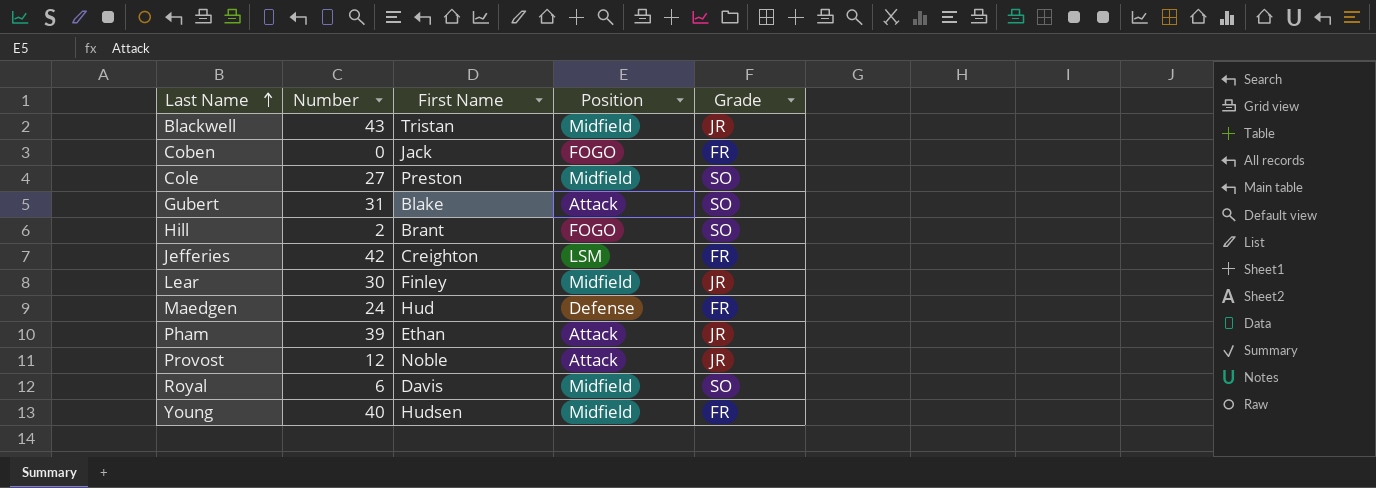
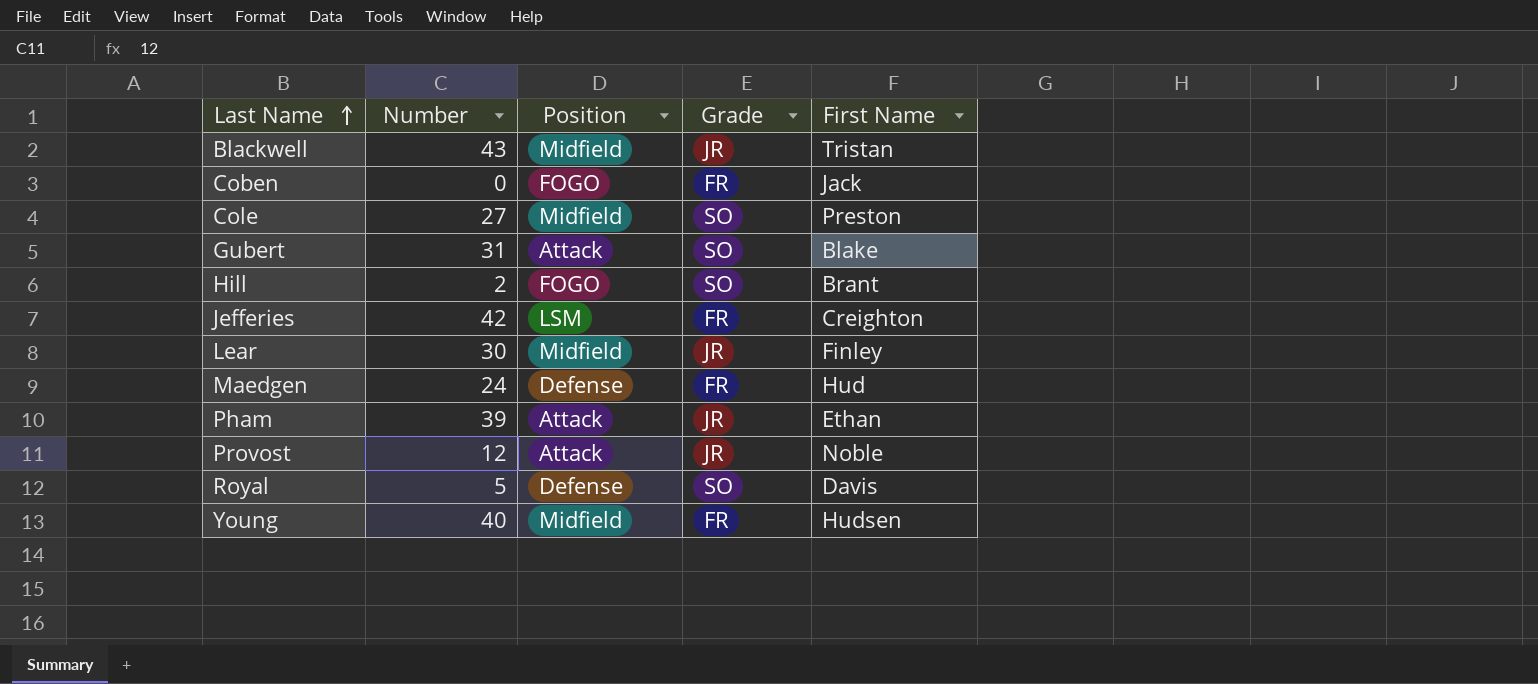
column First Name | position: 3 -> 5
Royal | Number: 6 -> 5
Royal | Position: Midfield -> Defense

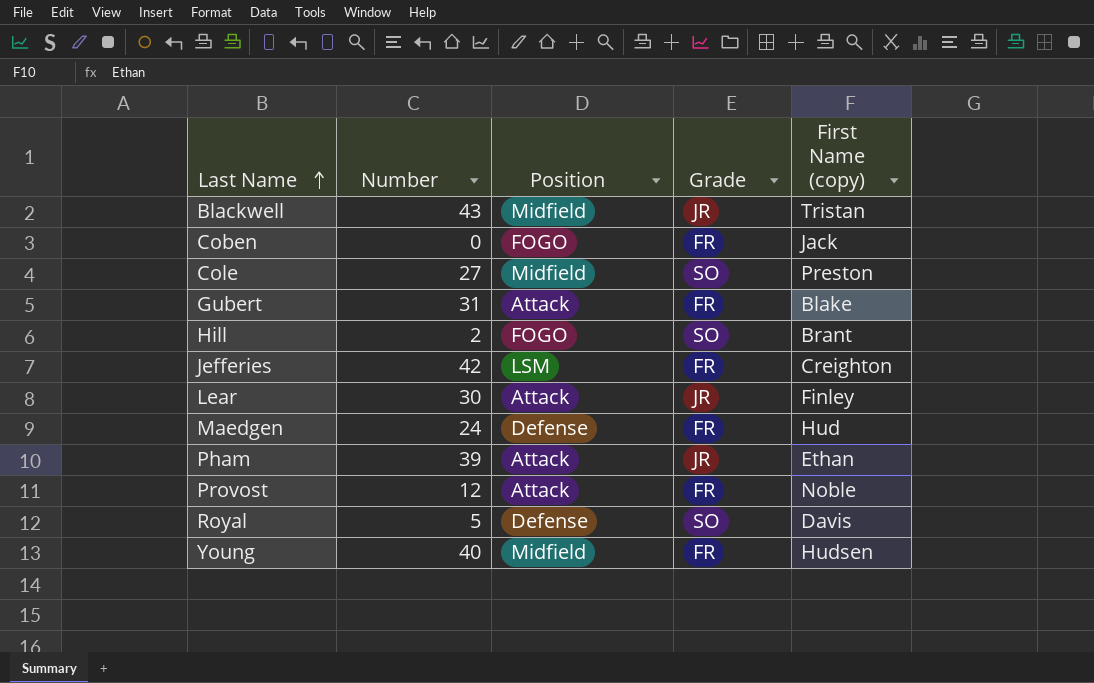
column name: First Name -> First Name (copy)
Gubert | Grade: SO -> FR
Lear | Position: Midfield -> Attack
Provost | Grade: JR -> FR

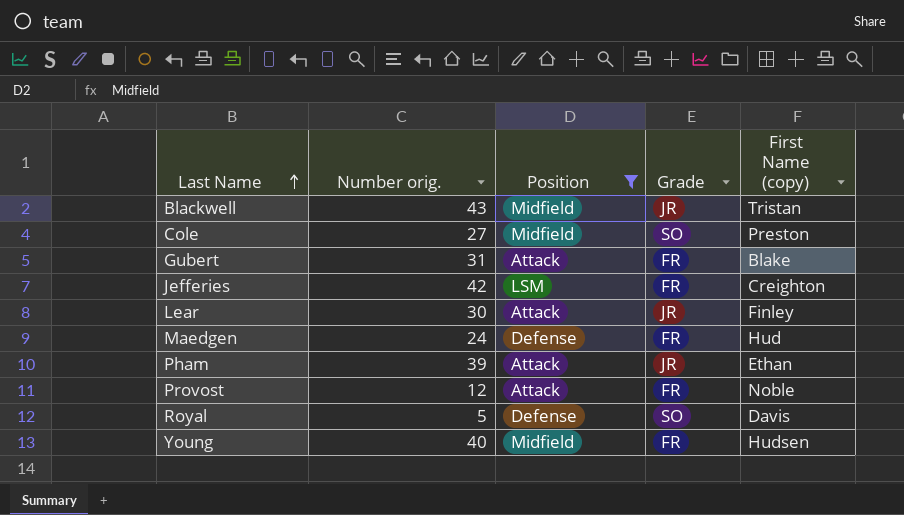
filter: none -> Position != FOGO
column name: Number -> Number orig.

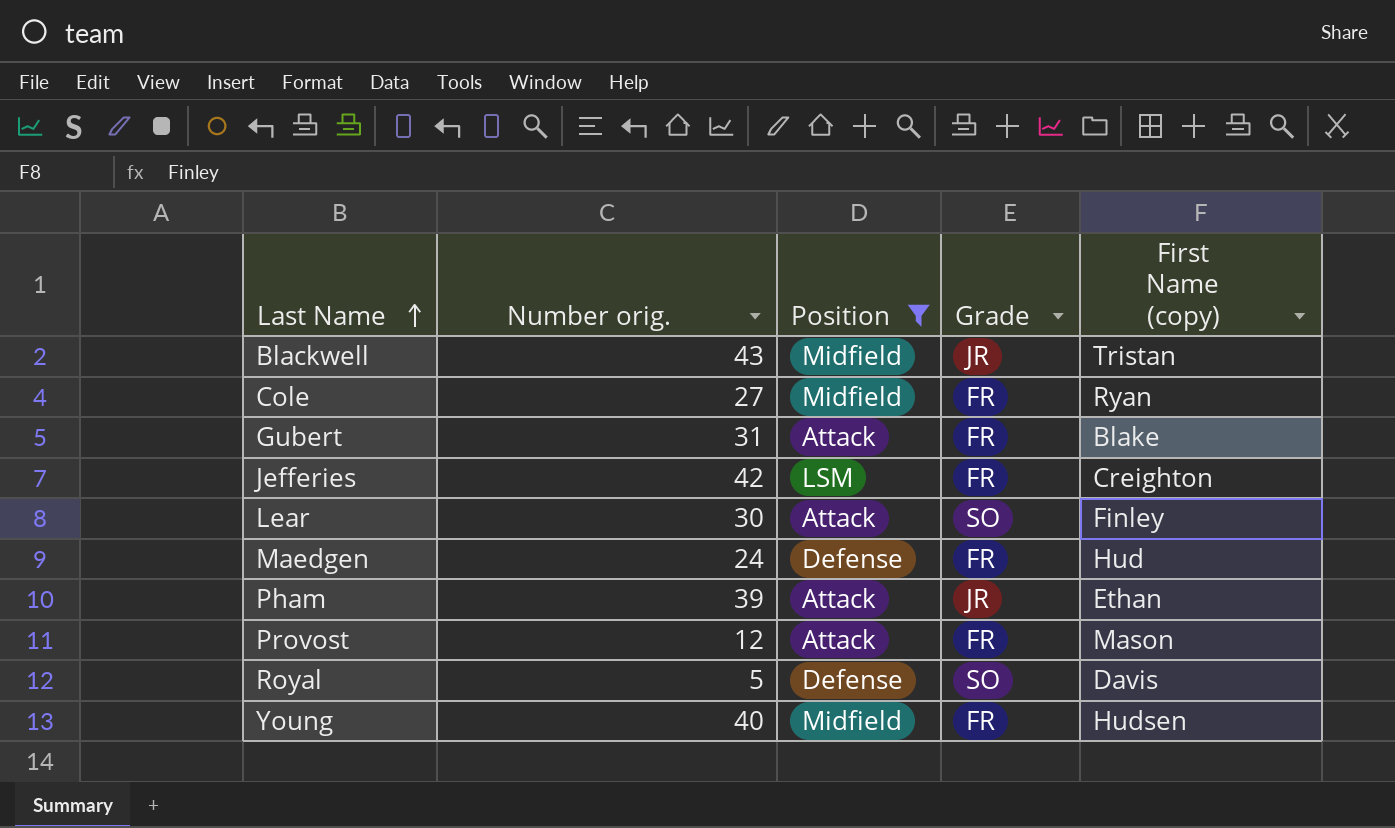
Cole | Grade: SO -> FR
Cole | First Name (copy): Preston -> Ryan
Lear | Grade: JR -> SO
Provost | First Name (copy): Noble -> Mason

